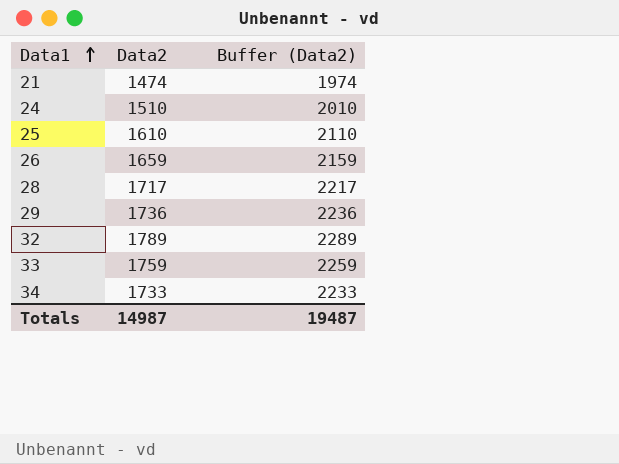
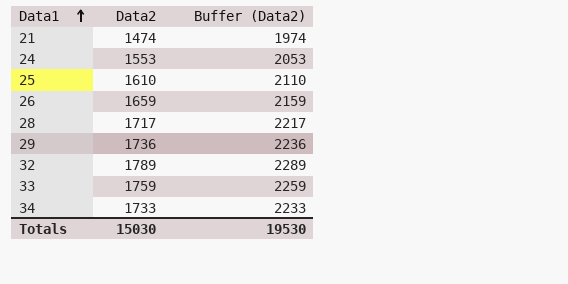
24 | Data2: 1510 -> 1553
24 | Buffer (Data2): 2010 -> 2053
Totals | Data2: 14987 -> 15030
Totals | Buffer (Data2): 19487 -> 19530

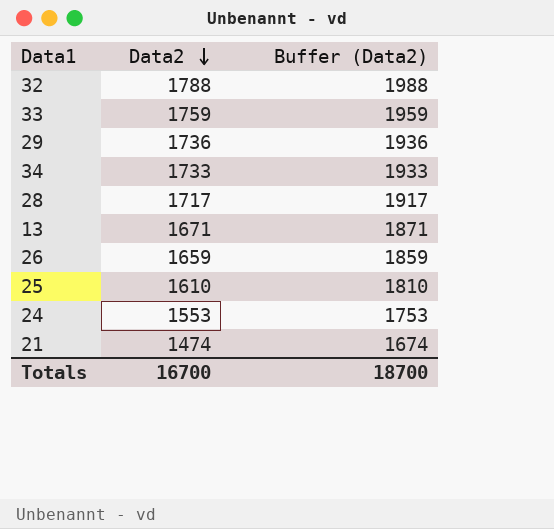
row order: Data1 ascending -> Data2 descending
column Buffer (Data2) | formula: [Data2] + 500 -> [Data2] + 200
32 | Data2: 1789 -> 1788
row 13: none -> 1671 | 1871
Totals | Data2: 15030 -> 16700
Totals | Buffer (Data2): 19530 -> 18700

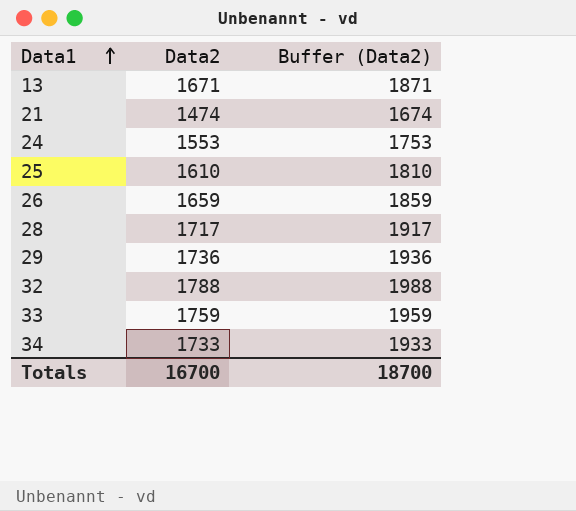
row order: Data2 descending -> Data1 ascending

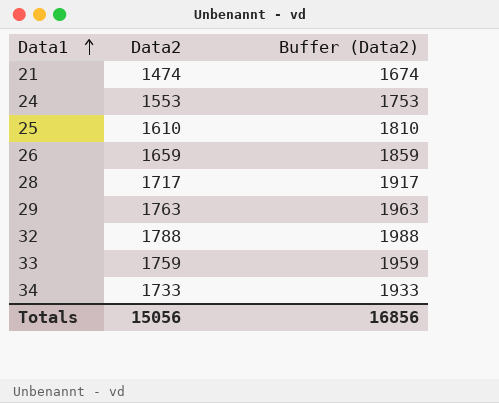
row 13: 1671 | 1871 -> none
29 | Data2: 1736 -> 1763
29 | Buffer (Data2): 1936 -> 1963
Totals | Data2: 16700 -> 15056
Totals | Buffer (Data2): 18700 -> 16856

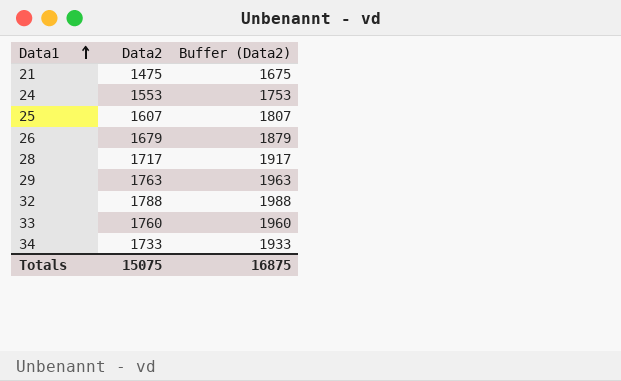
21 | Data2: 1474 -> 1475
21 | Buffer (Data2): 1674 -> 1675
25 | Data2: 1610 -> 1607
25 | Buffer (Data2): 1810 -> 1807
26 | Data2: 1659 -> 1679
26 | Buffer (Data2): 1859 -> 1879
33 | Data2: 1759 -> 1760
33 | Buffer (Data2): 1959 -> 1960
Totals | Data2: 15056 -> 15075
Totals | Buffer (Data2): 16856 -> 16875

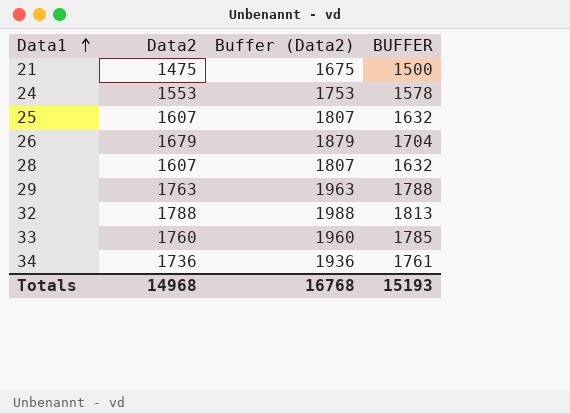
column BUFFER | formula: none -> [Data2] + 25
28 | Data2: 1717 -> 1607
28 | Buffer (Data2): 1917 -> 1807
34 | Data2: 1733 -> 1736
34 | Buffer (Data2): 1933 -> 1936
Totals | Data2: 15075 -> 14968
Totals | Buffer (Data2): 16875 -> 16768

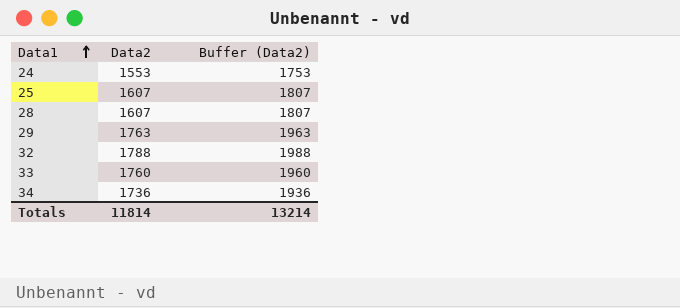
column BUFFER | formula: [Data2] + 25 -> none
row 21: 1475 | 1675 | 1500 -> none
row 26: 1679 | 1879 | 1704 -> none
Totals | Data2: 14968 -> 11814
Totals | Buffer (Data2): 16768 -> 13214

